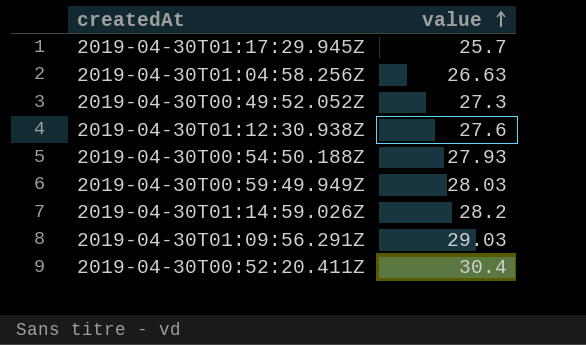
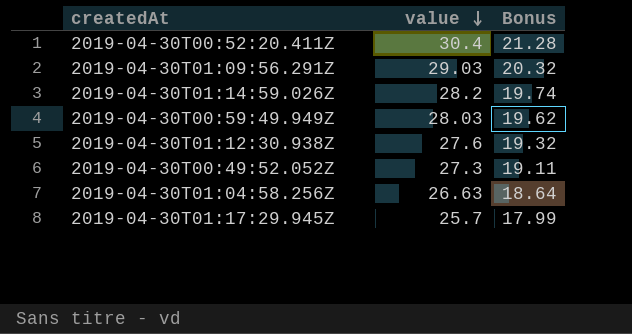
row order: value ascending -> value descending
column Bonus | formula: none -> [value] * 0.7
row 2019-04-30T00:54:50.188Z: 27.93 -> none

